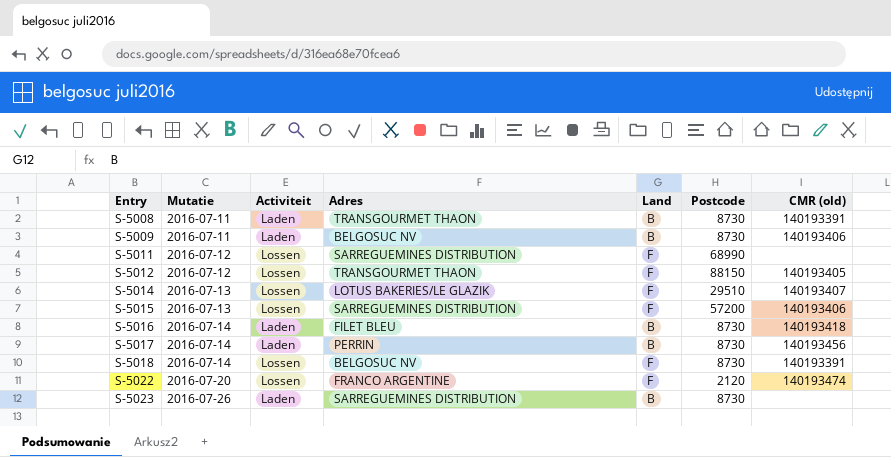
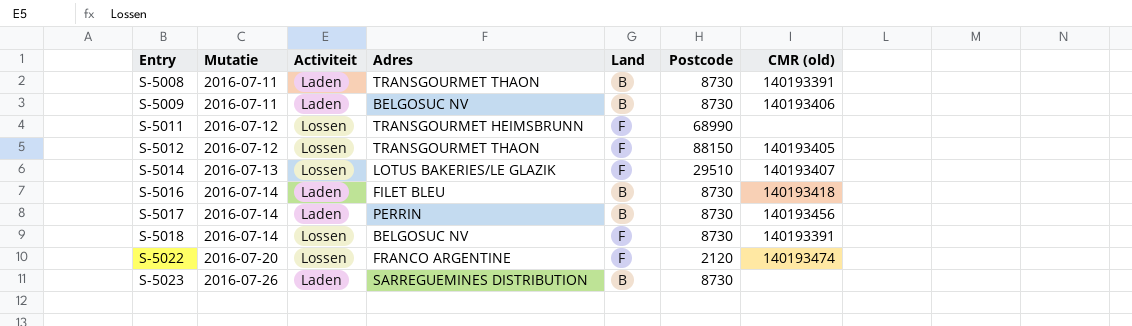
row S-5015: 2016-07-13 | Lossen | SARREGUEMINES DISTRIBUTION | F | 57200 | 140193406 -> none
S-5011 | Adres: SARREGUEMINES DISTRIBUTION -> TRANSGOURMET HEIMSBRUNN

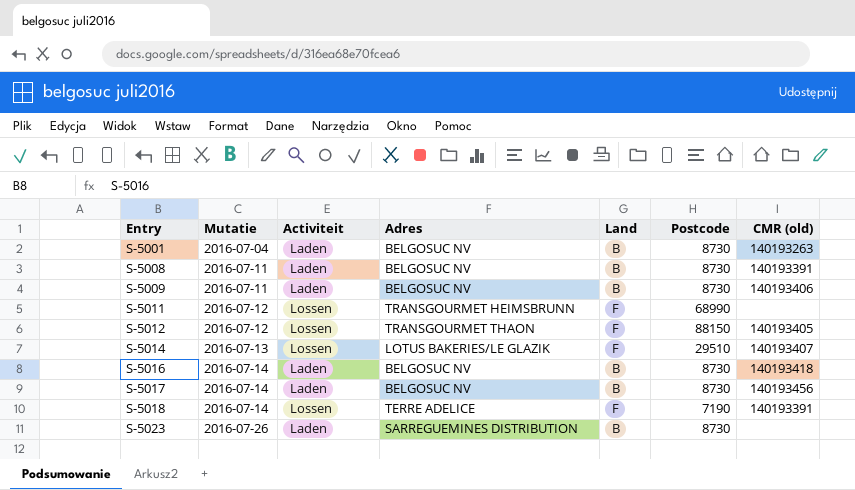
row S-5022: 2016-07-20 | Lossen | FRANCO ARGENTINE | F | 2120 | 140193474 -> none
row S-5001: none -> 2016-07-04 | Laden | BELGOSUC NV | B | 8730 | 140193263
S-5008 | Adres: TRANSGOURMET THAON -> BELGOSUC NV
S-5016 | Adres: FILET BLEU -> BELGOSUC NV
S-5017 | Adres: PERRIN -> BELGOSUC NV
S-5018 | Adres: BELGOSUC NV -> TERRE ADELICE
S-5018 | Postcode: 8730 -> 7190

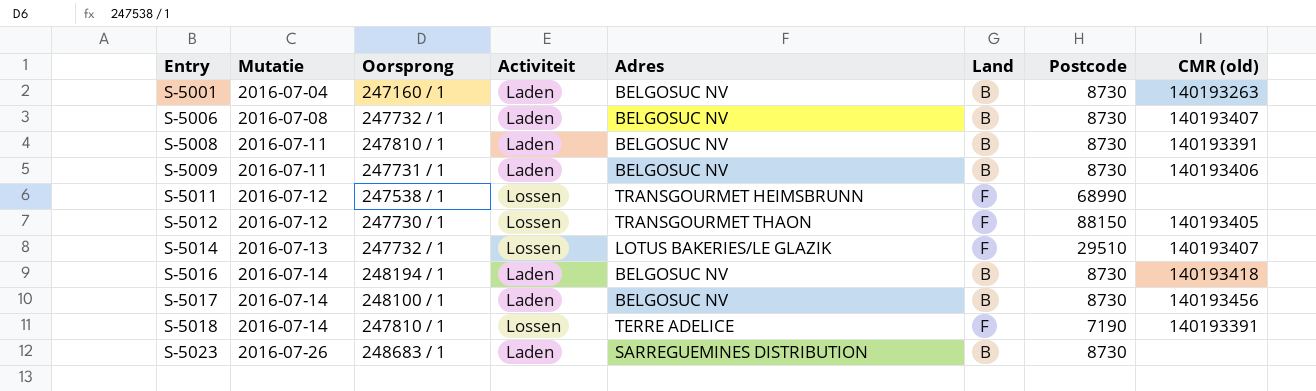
column Oorsprong | position: none -> 3
row S-5006: none -> 2016-07-08 | 247732 / 1 | Laden | BELGOSUC NV | B | 8730 | 140193407

